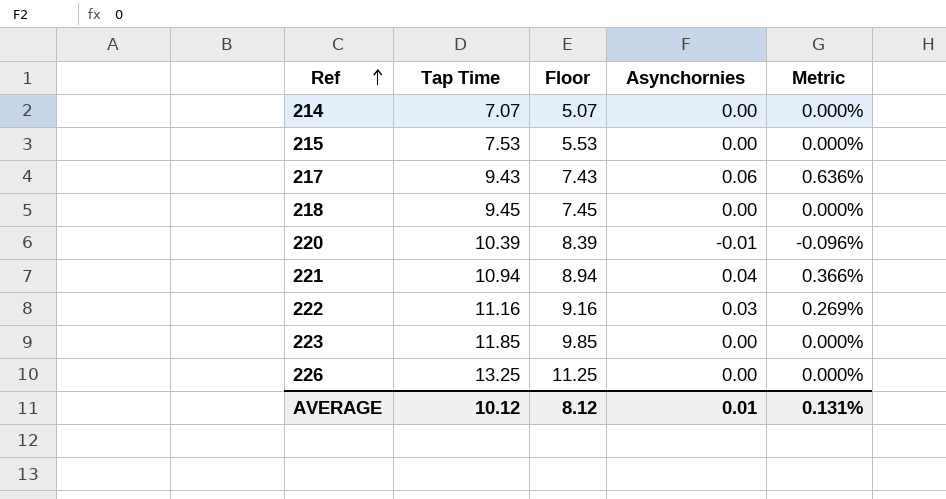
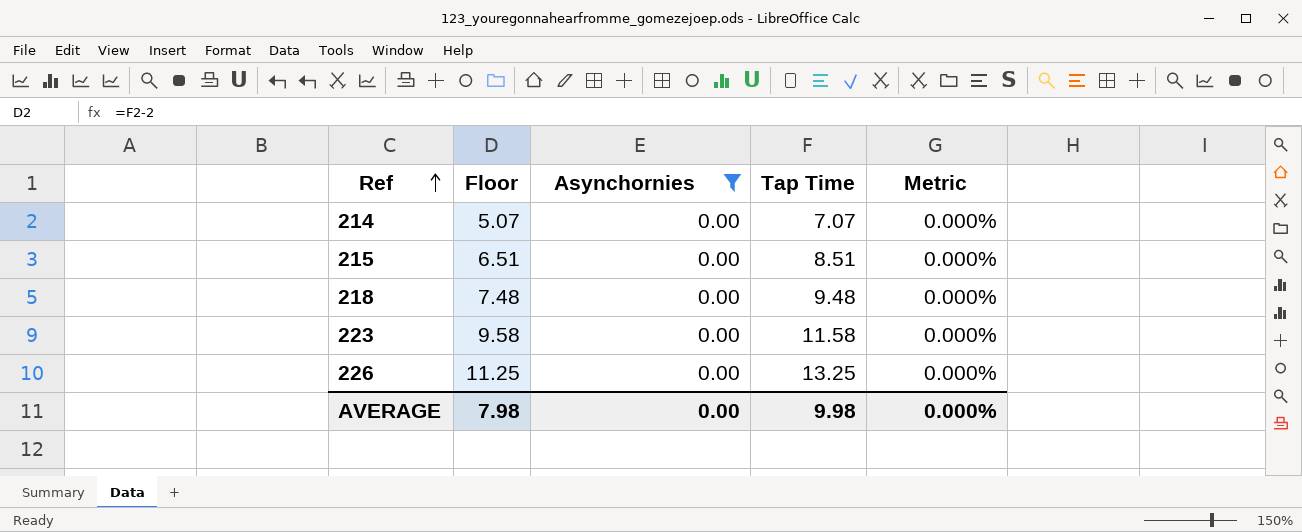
filter: none -> Asynchornies = 0.00
column Tap Time | position: 2 -> 4
215 | Floor: 5.53 -> 6.51
215 | Tap Time: 7.53 -> 8.51
218 | Floor: 7.45 -> 7.48
218 | Tap Time: 9.45 -> 9.48
223 | Floor: 9.85 -> 9.58
223 | Tap Time: 11.85 -> 11.58
AVERAGE | Floor: 8.12 -> 7.98
AVERAGE | Asynchornies: 0.01 -> 0.00
AVERAGE | Tap Time: 10.12 -> 9.98
AVERAGE | Metric: 0.131% -> 0.000%

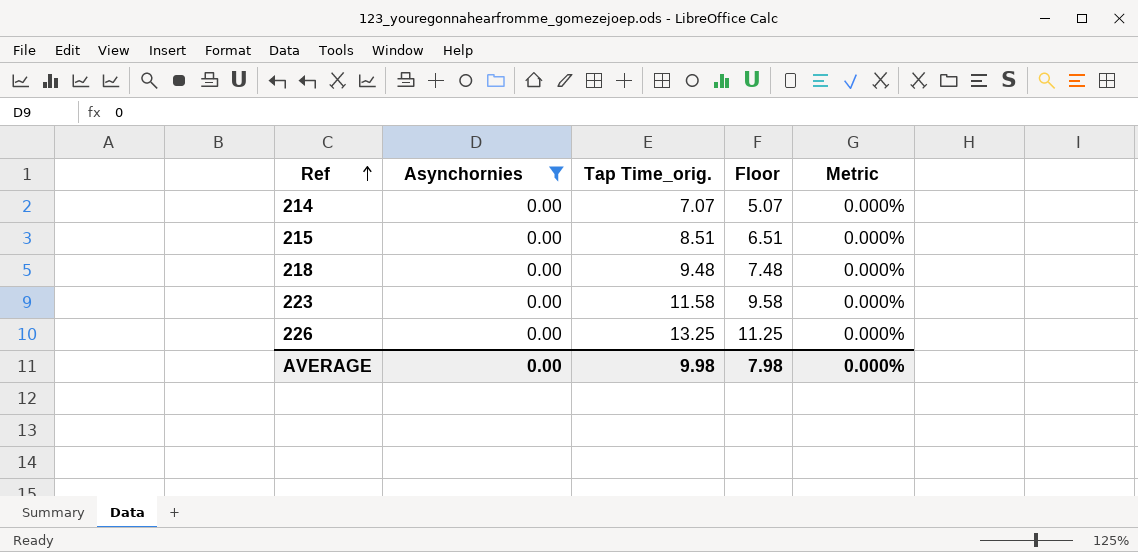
column name: Tap Time -> Tap Time_orig.
column Floor | position: 2 -> 4

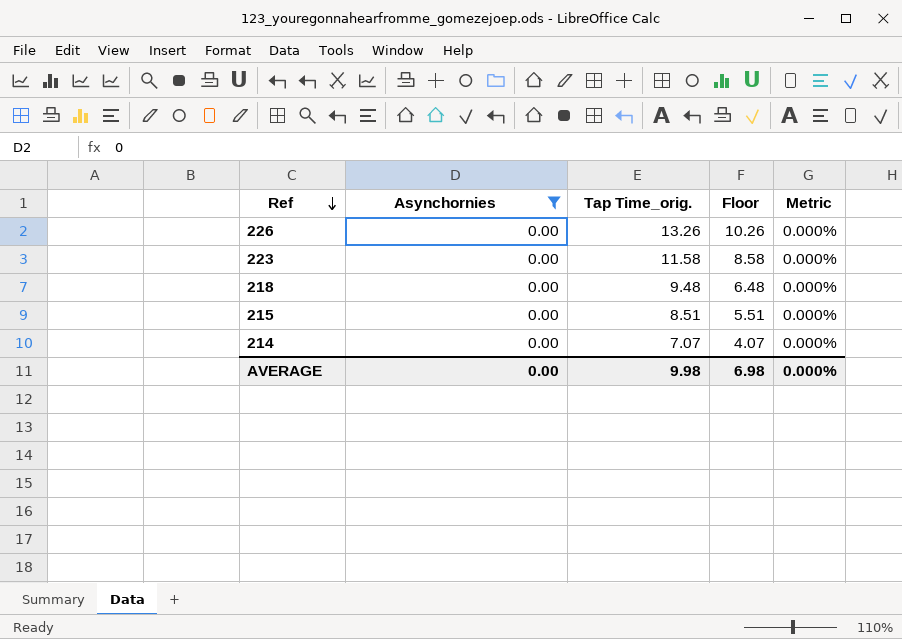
row order: Ref ascending -> Ref descending
column Floor | formula: [Tap Time_orig.] - 2 -> [Tap Time_orig.] - 3
226 | Tap Time_orig.: 13.25 -> 13.26
AVERAGE | Floor: 7.98 -> 6.98

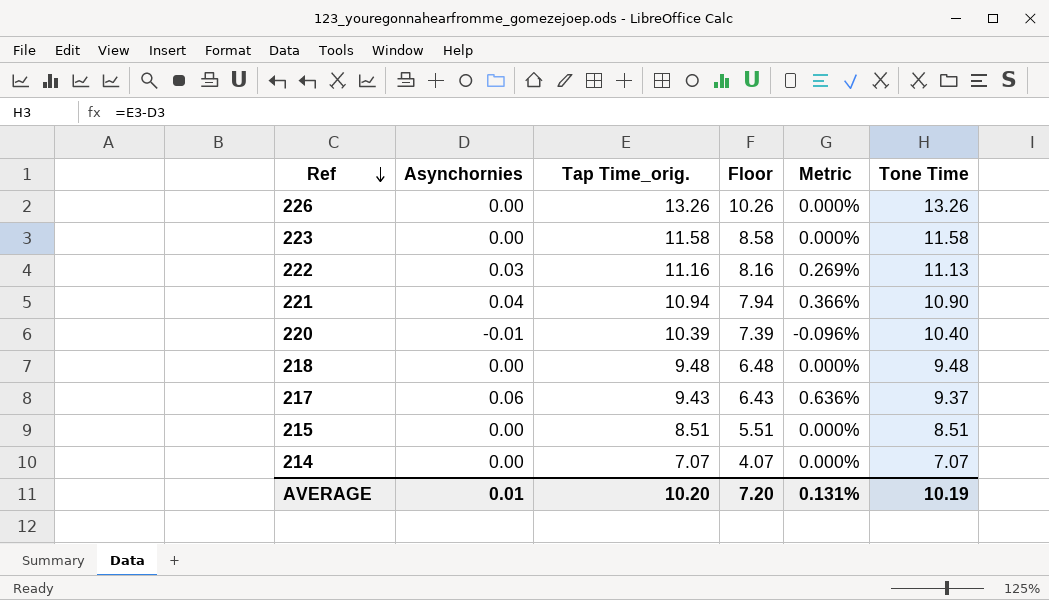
filter: Asynchornies = 0.00 -> none
column Tone Time | formula: none -> [Tap Time_orig.] - [Asynchornies]
AVERAGE | Asynchornies: 0.00 -> 0.01
AVERAGE | Tap Time_orig.: 9.98 -> 10.20
AVERAGE | Floor: 6.98 -> 7.20
AVERAGE | Metric: 0.000% -> 0.131%

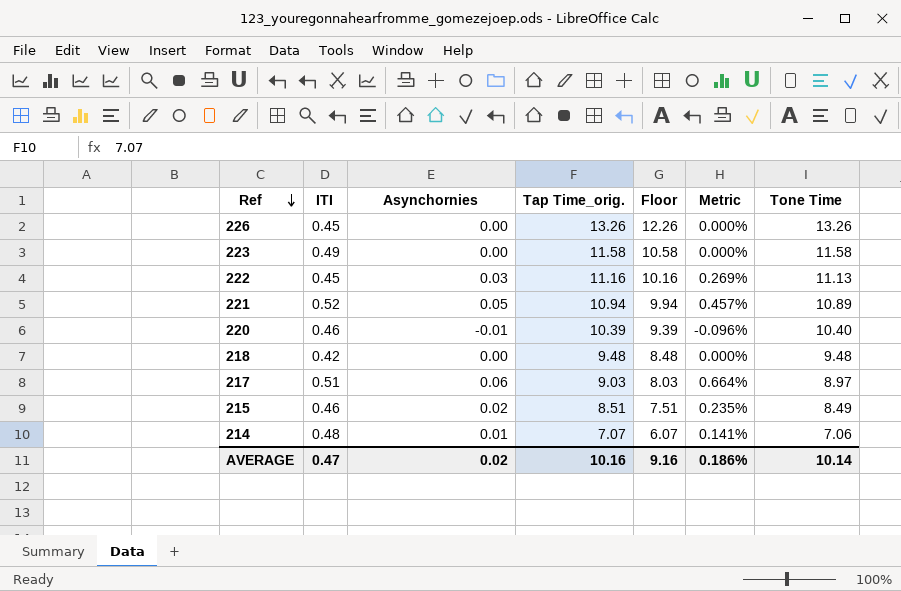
column ITI | position: none -> 2
column Floor | formula: [Tap Time_orig.] - 3 -> [Tap Time_orig.] - 1
221 | Asynchornies: 0.04 -> 0.05
221 | Metric: 0.366% -> 0.457%
221 | Tone Time: 10.90 -> 10.89
217 | Tap Time_orig.: 9.43 -> 9.03
217 | Metric: 0.636% -> 0.664%
217 | Tone Time: 9.37 -> 8.97
215 | Asynchornies: 0.00 -> 0.02
215 | Metric: 0.000% -> 0.235%
215 | Tone Time: 8.51 -> 8.49
214 | Asynchornies: 0.00 -> 0.01
214 | Metric: 0.000% -> 0.141%
214 | Tone Time: 7.07 -> 7.06
AVERAGE | Asynchornies: 0.01 -> 0.02
AVERAGE | Tap Time_orig.: 10.20 -> 10.16
AVERAGE | Floor: 7.20 -> 9.16
AVERAGE | Metric: 0.131% -> 0.186%
AVERAGE | Tone Time: 10.19 -> 10.14

